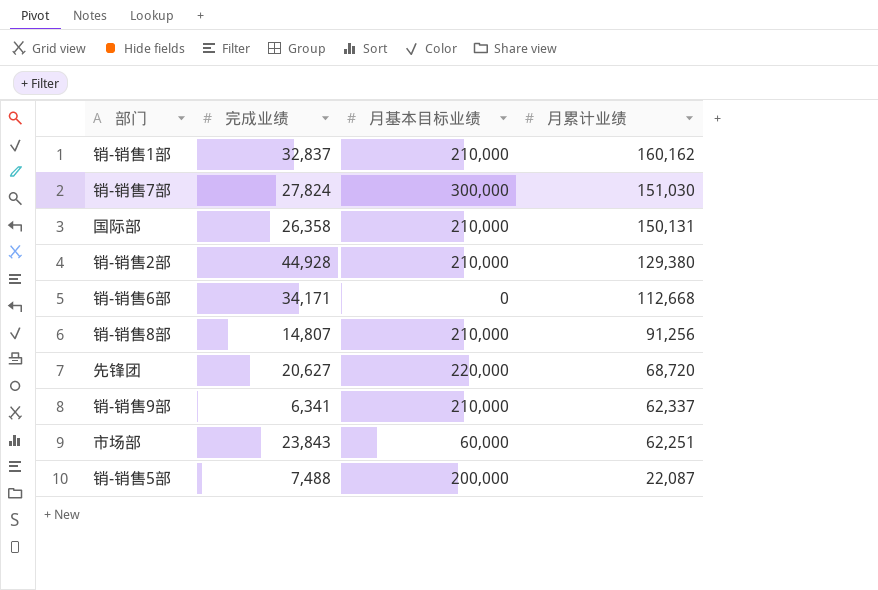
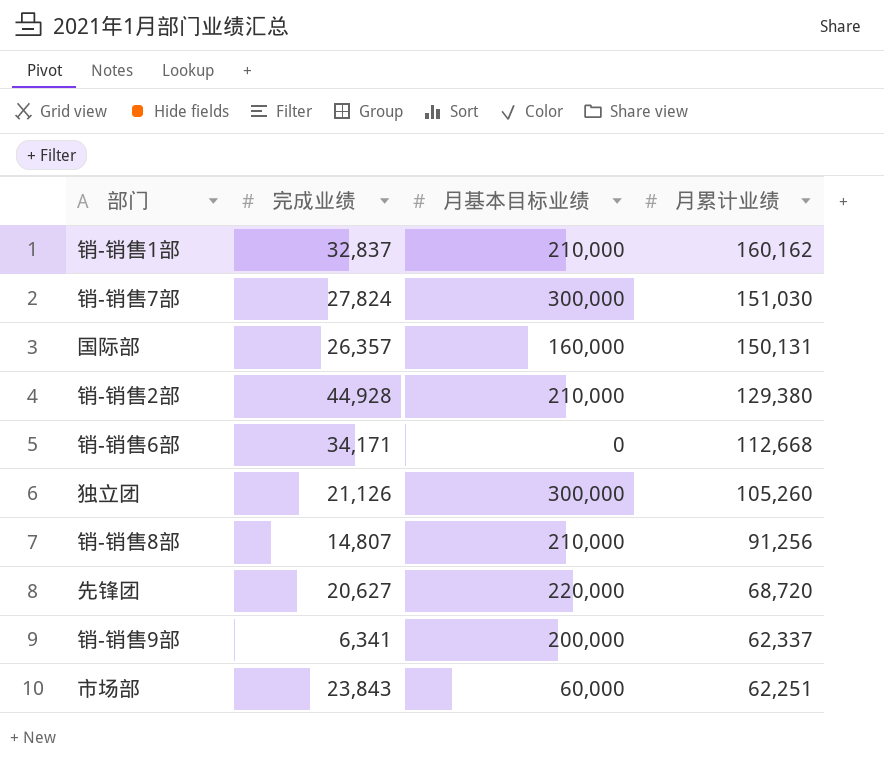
row 销-销售5部: 7,488 | 200,000 | 22,087 -> none
国际部 | 完成业绩: 26,358 -> 26,357
国际部 | 月基本目标业绩: 210,000 -> 160,000
row 独立团: none -> 21,126 | 300,000 | 105,260
销-销售9部 | 月基本目标业绩: 210,000 -> 200,000

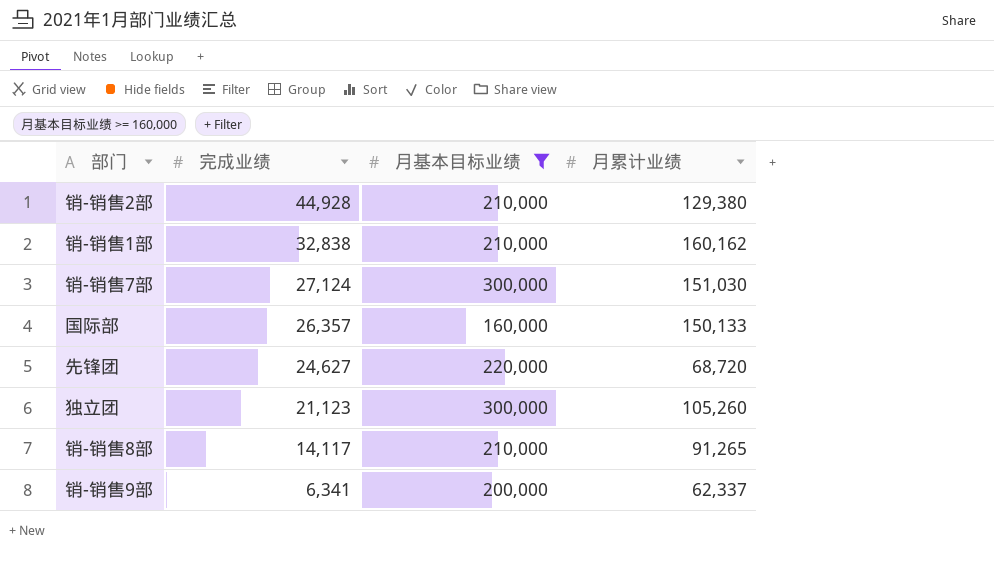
filter: none -> 月基本目标业绩 >= 160,000
row order: 月累计业绩 descending -> 完成业绩 descending
销-销售1部 | 完成业绩: 32,837 -> 32,838
销-销售7部 | 完成业绩: 27,824 -> 27,124
国际部 | 月累计业绩: 150,131 -> 150,133
先锋团 | 完成业绩: 20,627 -> 24,627
独立团 | 完成业绩: 21,126 -> 21,123
销-销售8部 | 完成业绩: 14,807 -> 14,117
销-销售8部 | 月累计业绩: 91,256 -> 91,265

